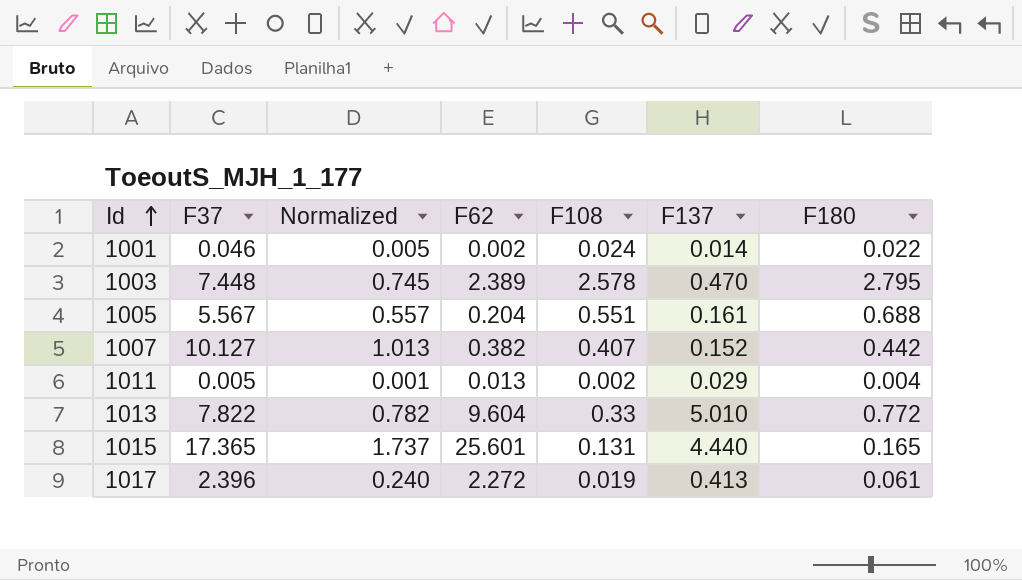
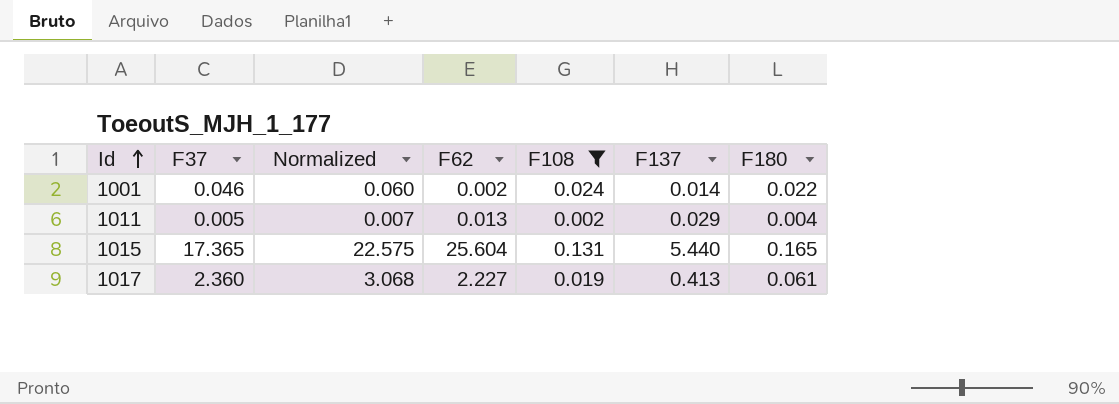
filter: none -> F108 <= 0.131
column Normalized | formula: [F37] * 0.1 -> [F37] * 1.3
1015 | F62: 25.601 -> 25.604
1015 | F137: 4.440 -> 5.440
1017 | F37: 2.396 -> 2.360
1017 | F62: 2.272 -> 2.227

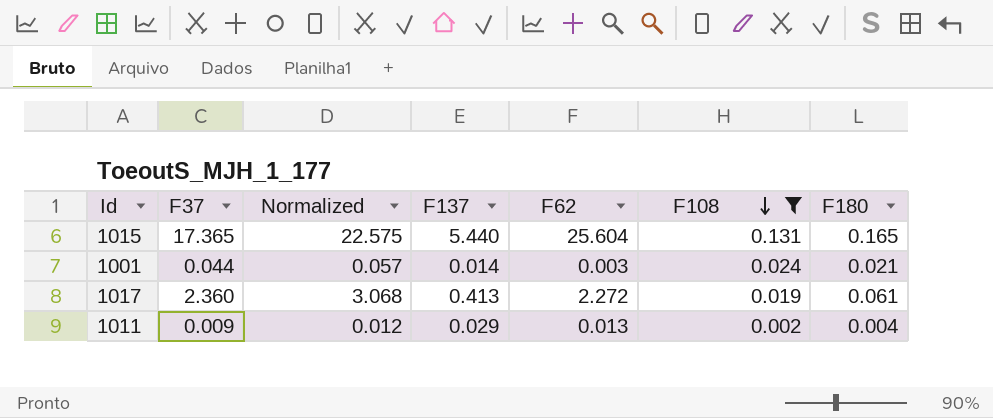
row order: Id ascending -> F108 descending
column F137 | position: 6 -> 4
1001 | F37: 0.046 -> 0.044
1001 | Normalized: 0.060 -> 0.057
1001 | F62: 0.002 -> 0.003
1001 | F180: 0.022 -> 0.021
1017 | F62: 2.227 -> 2.272
1011 | F37: 0.005 -> 0.009
1011 | Normalized: 0.007 -> 0.012

